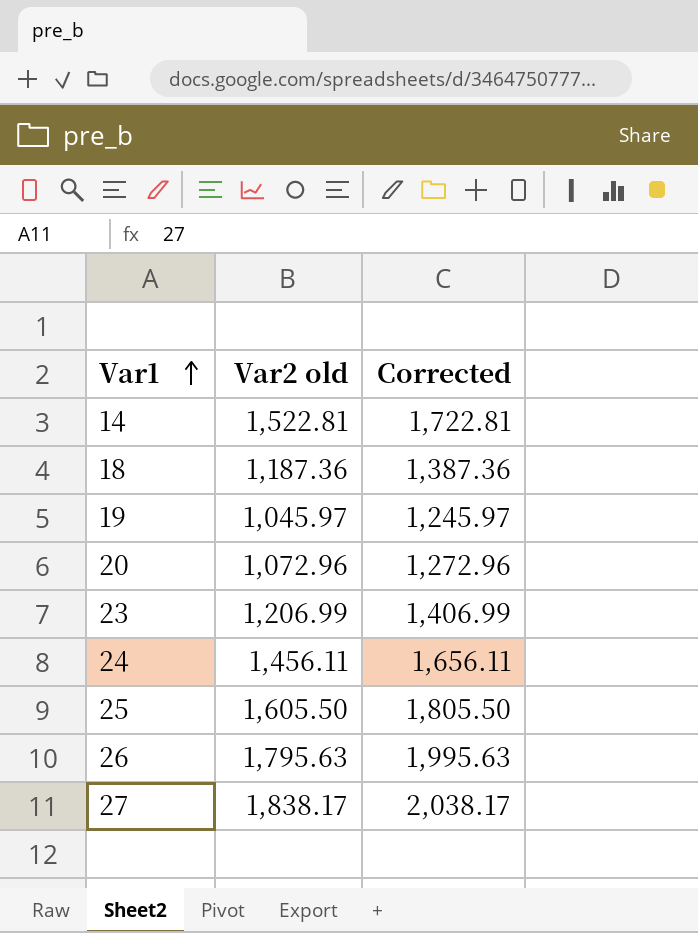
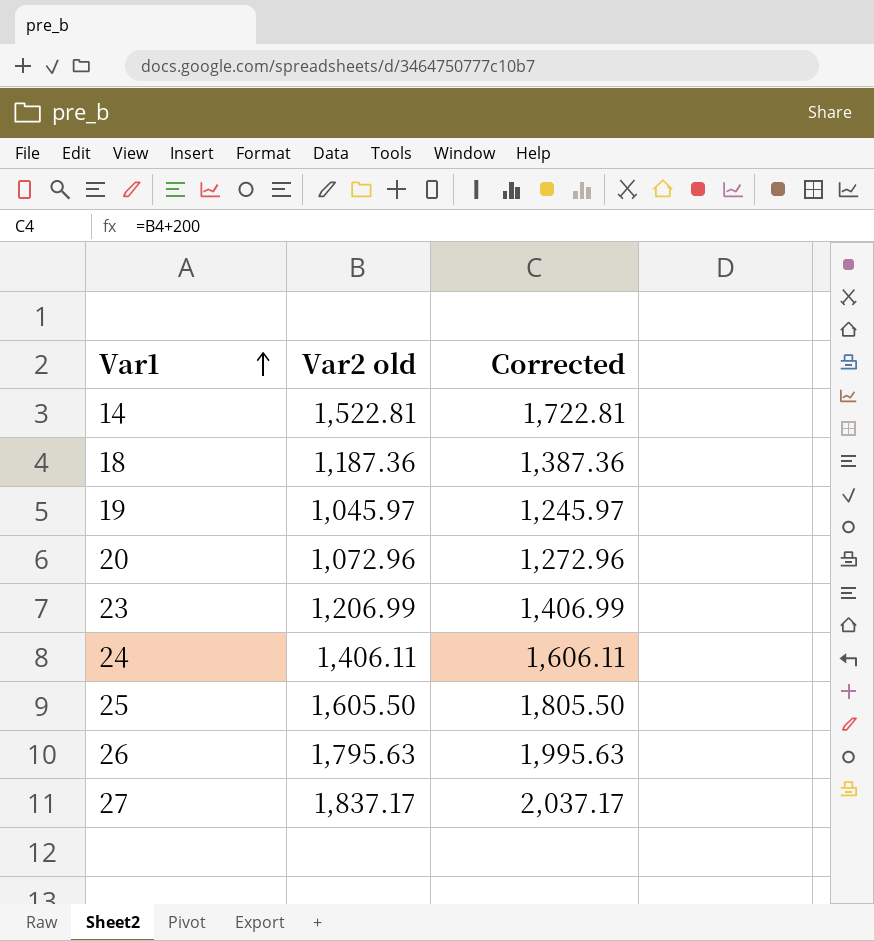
24 | Var2 old: 1,456.11 -> 1,406.11
24 | Corrected: 1,656.11 -> 1,606.11
27 | Var2 old: 1,838.17 -> 1,837.17
27 | Corrected: 2,038.17 -> 2,037.17

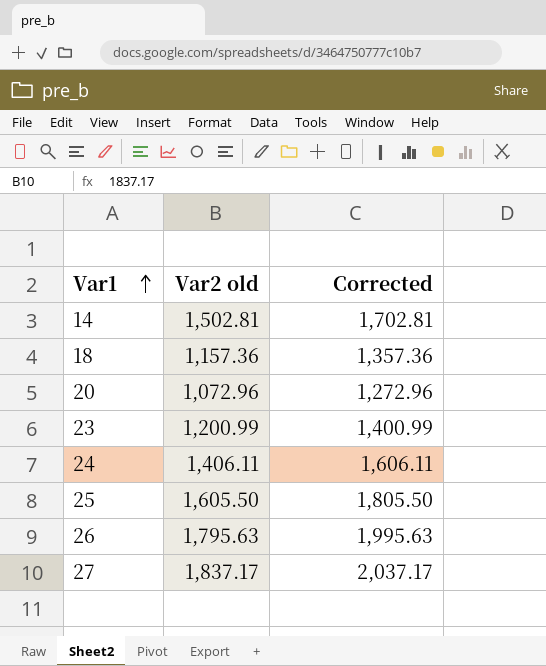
row 19: 1,045.97 | 1,245.97 -> none
14 | Var2 old: 1,522.81 -> 1,502.81
14 | Corrected: 1,722.81 -> 1,702.81
18 | Var2 old: 1,187.36 -> 1,157.36
18 | Corrected: 1,387.36 -> 1,357.36
23 | Var2 old: 1,206.99 -> 1,200.99
23 | Corrected: 1,406.99 -> 1,400.99

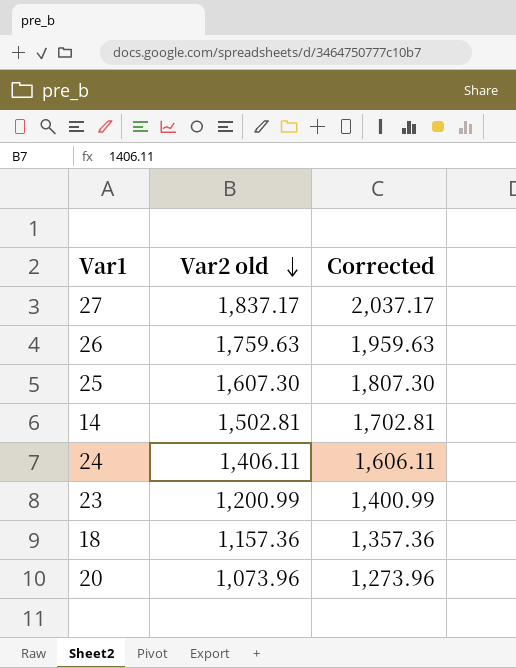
row order: Var1 ascending -> Var2 old descending
26 | Var2 old: 1,795.63 -> 1,759.63
26 | Corrected: 1,995.63 -> 1,959.63
25 | Var2 old: 1,605.50 -> 1,607.30
25 | Corrected: 1,805.50 -> 1,807.30
20 | Var2 old: 1,072.96 -> 1,073.96
20 | Corrected: 1,272.96 -> 1,273.96

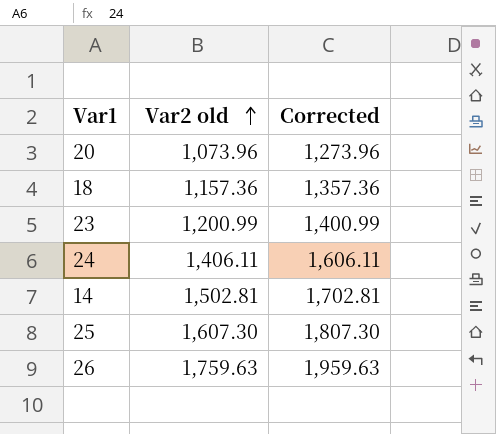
row order: Var2 old descending -> Var2 old ascending
row 27: 1,837.17 | 2,037.17 -> none

